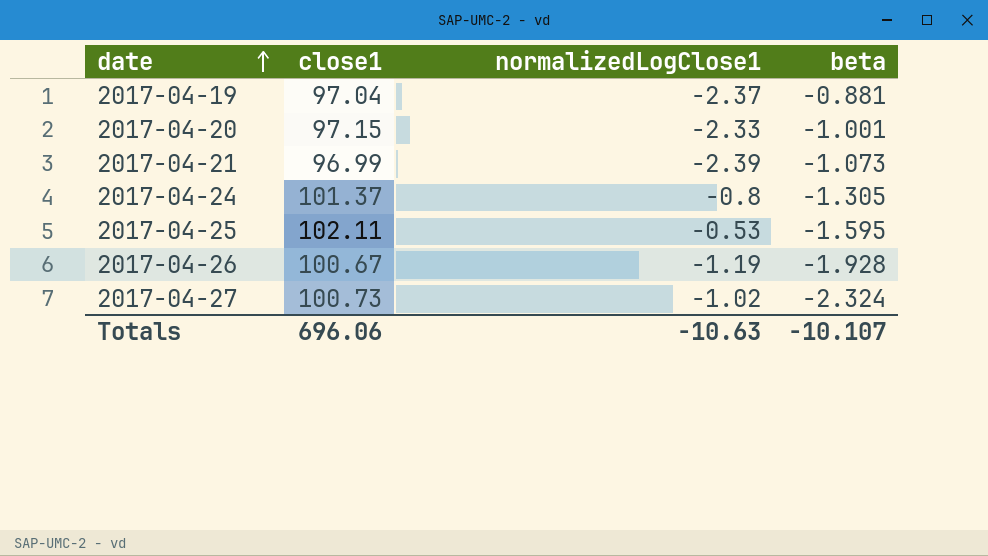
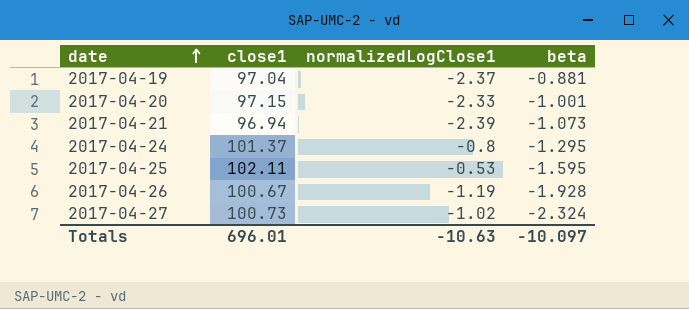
2017-04-21 | close1: 96.99 -> 96.94
2017-04-24 | beta: -1.305 -> -1.295
Totals | close1: 696.06 -> 696.01
Totals | beta: -10.107 -> -10.097

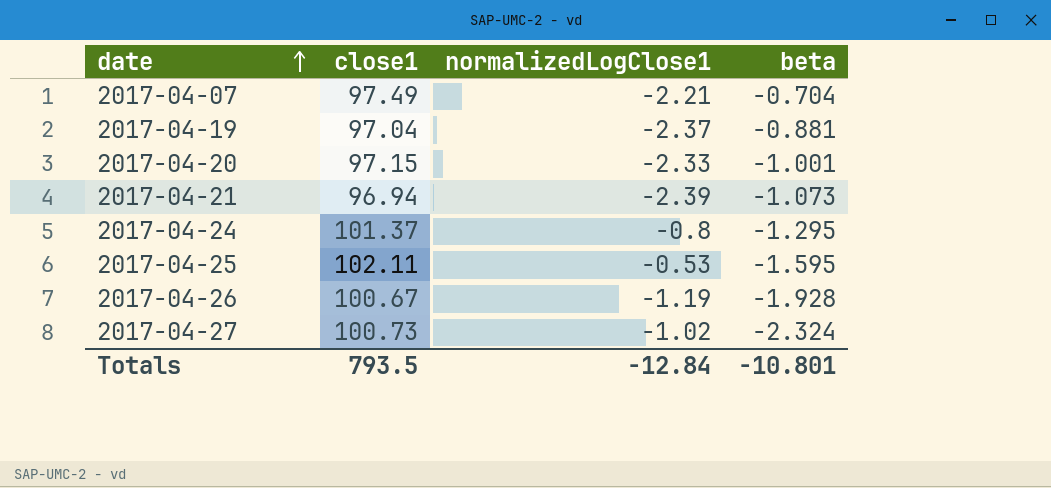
row 2017-04-07: none -> 97.49 | -2.21 | -0.704
Totals | close1: 696.01 -> 793.5
Totals | normalizedLogClose1: -10.63 -> -12.84
Totals | beta: -10.097 -> -10.801

